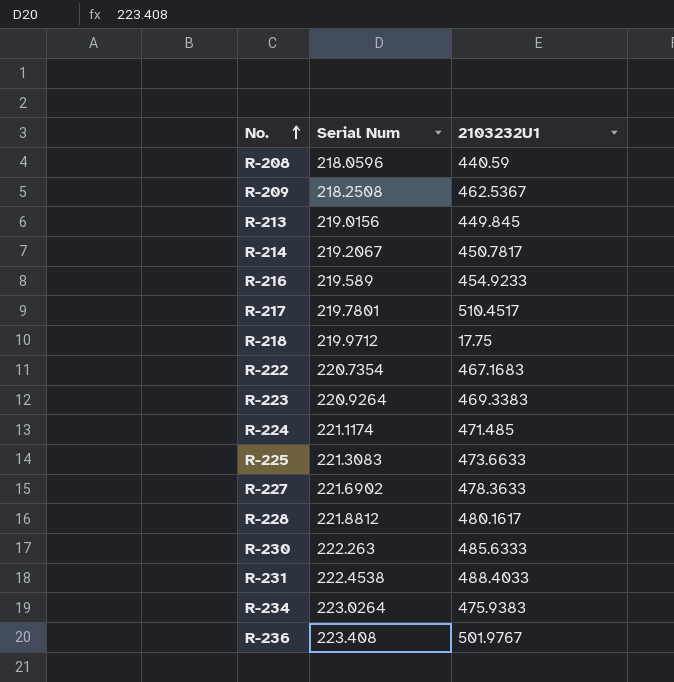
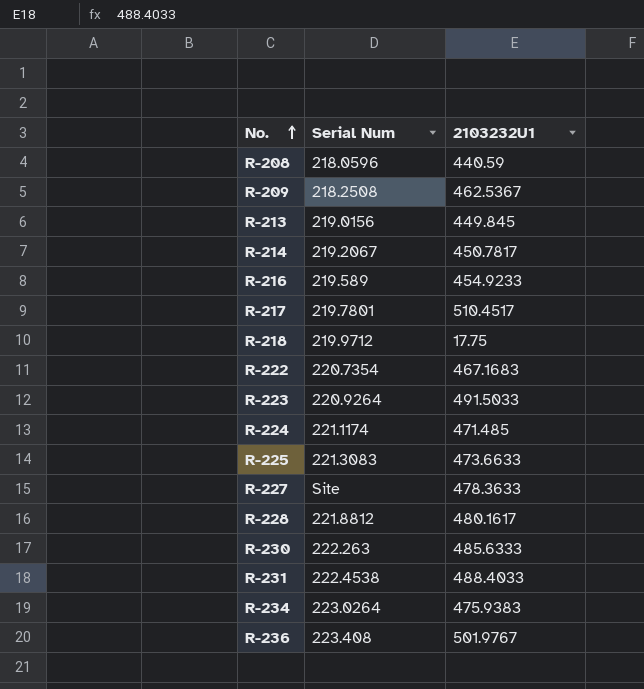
R-223 | 2103232U1: 469.3383 -> 491.5033
R-227 | Serial Num: 221.6902 -> Site

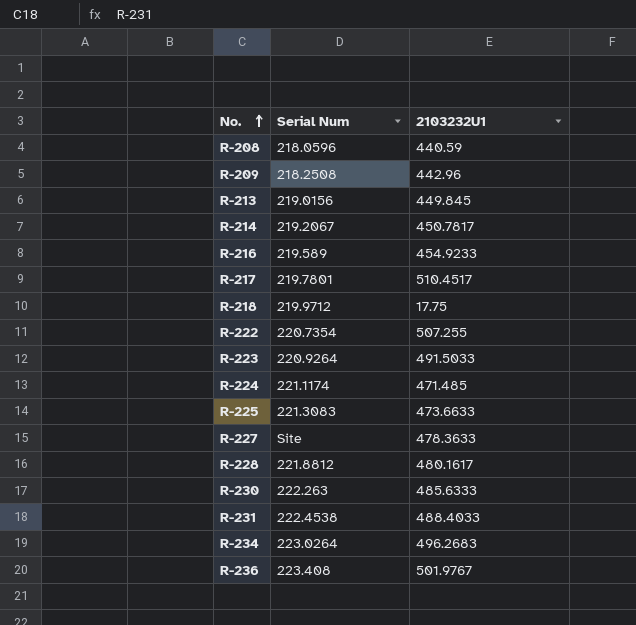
R-209 | 2103232U1: 462.5367 -> 442.96
R-222 | 2103232U1: 467.1683 -> 507.255
R-234 | 2103232U1: 475.9383 -> 496.2683

